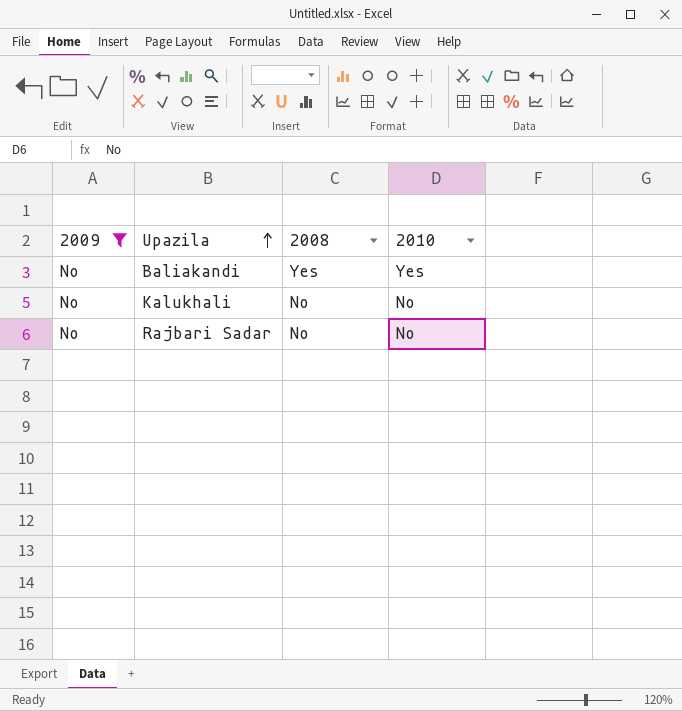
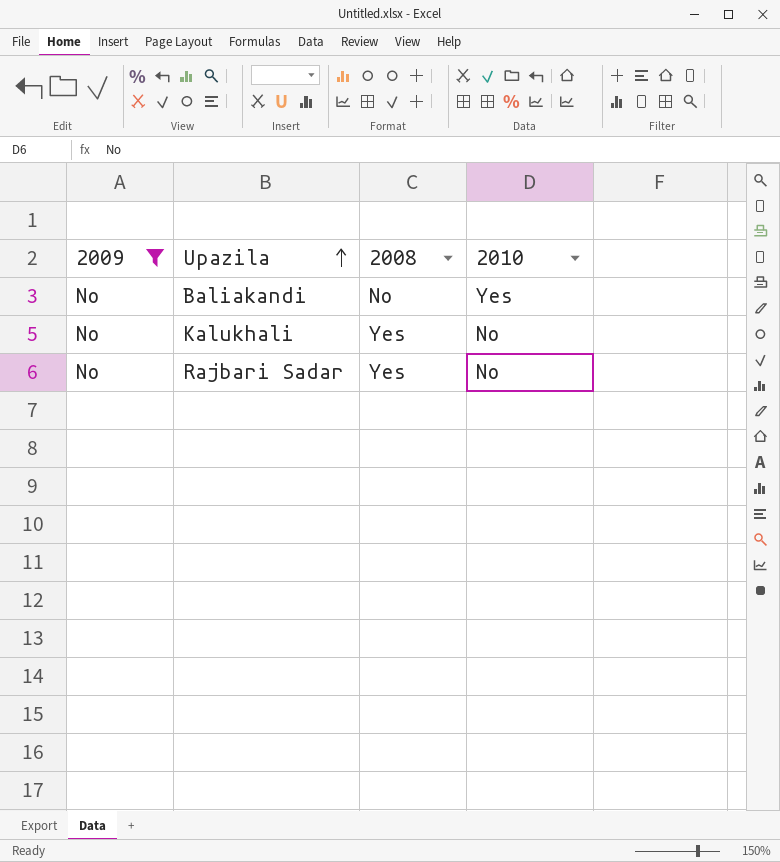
Baliakandi | 2008: Yes -> No
Kalukhali | 2008: No -> Yes
Rajbari Sadar | 2008: No -> Yes

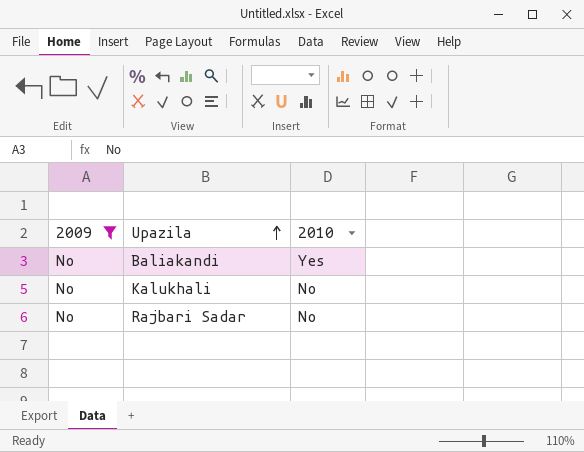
column 2008 | position: 3 -> none

